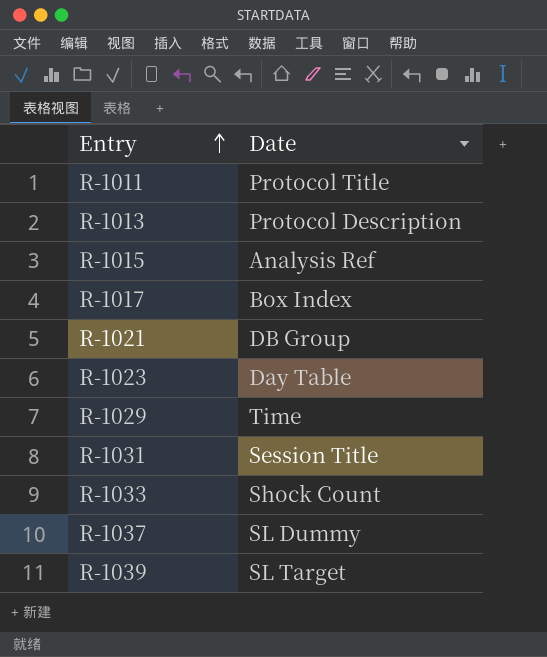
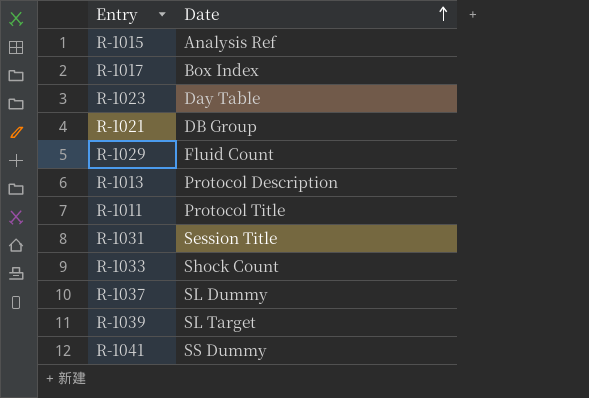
row order: Entry ascending -> Date ascending
R-1029 | Date: Time -> Fluid Count
row R-1041: none -> SS Dummy

